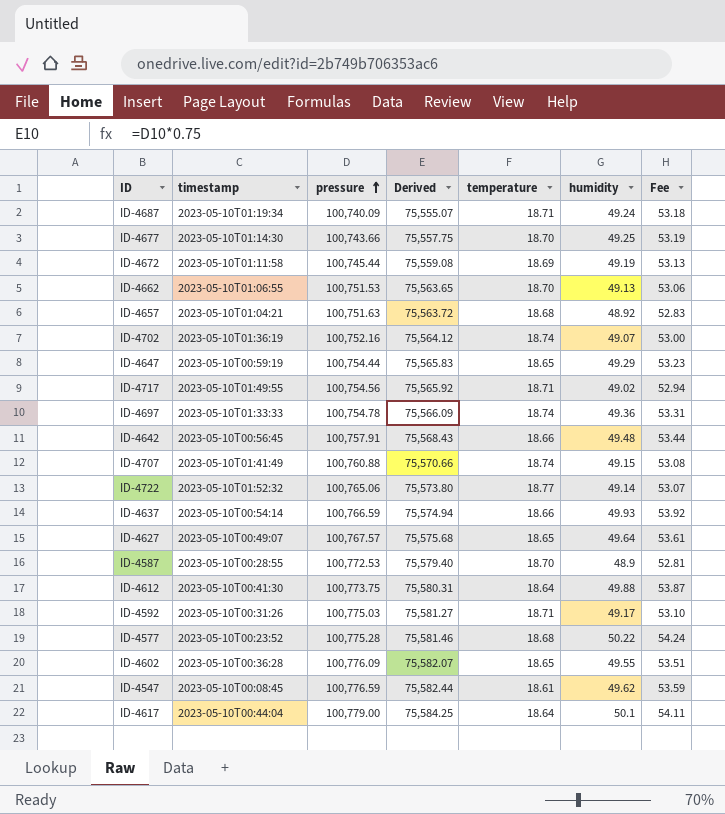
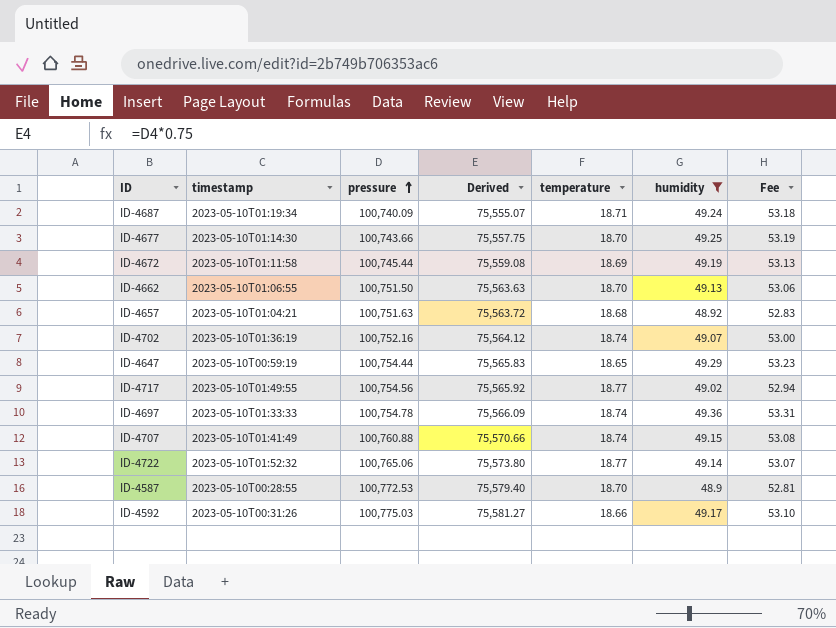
filter: none -> humidity <= 49.36
ID-4662 | pressure: 100,751.53 -> 100,751.50
ID-4662 | Derived: 75,563.65 -> 75,563.63
ID-4717 | temperature: 18.71 -> 18.77
ID-4592 | temperature: 18.71 -> 18.66

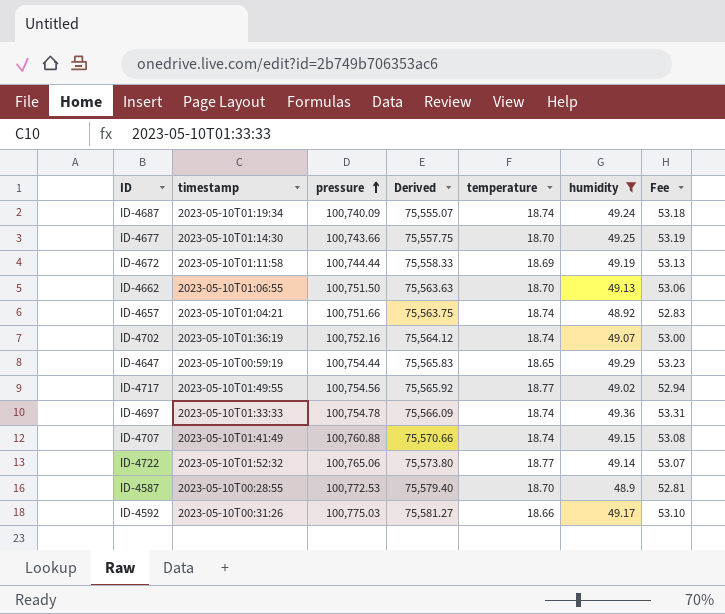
ID-4687 | temperature: 18.71 -> 18.74
ID-4672 | pressure: 100,745.44 -> 100,744.44
ID-4672 | Derived: 75,559.08 -> 75,558.33
ID-4657 | pressure: 100,751.63 -> 100,751.66
ID-4657 | Derived: 75,563.72 -> 75,563.75
ID-4657 | temperature: 18.68 -> 18.74

